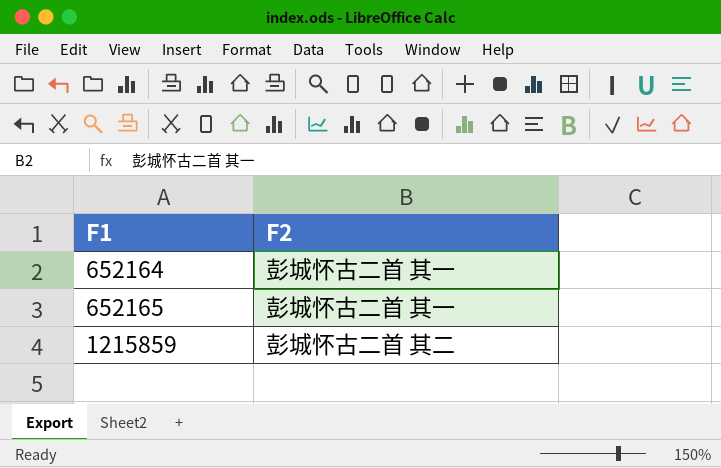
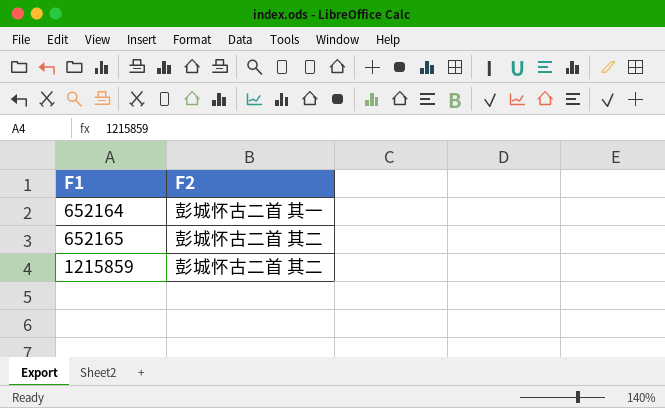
652165 | F2: 彭城怀古二首 其一 -> 彭城怀古二首 其二

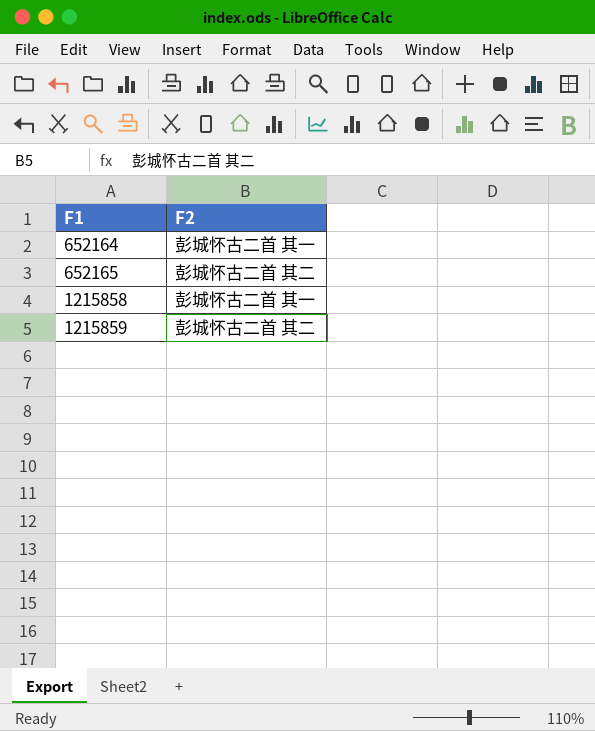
row 1215858: none -> 彭城怀古二首 其一

